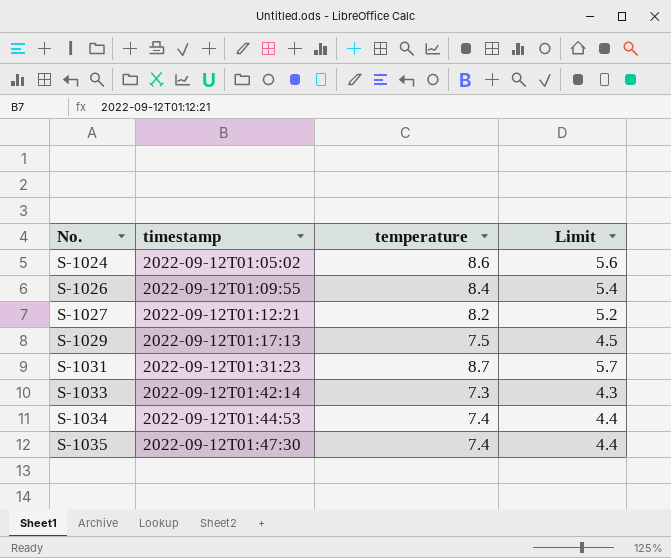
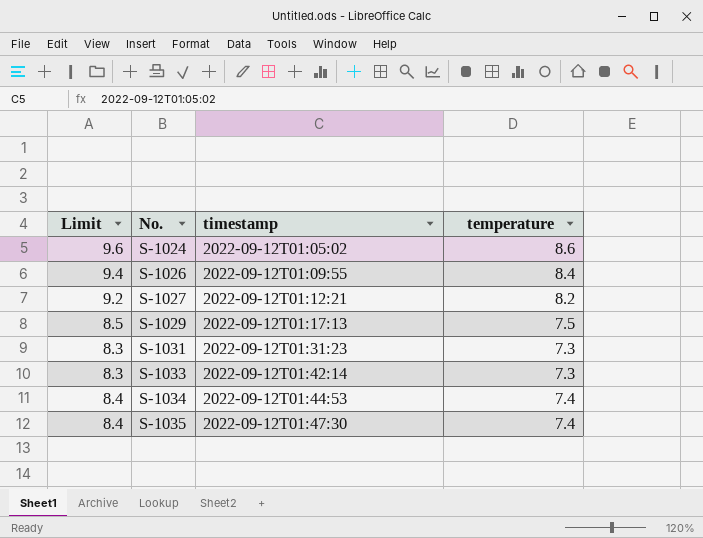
column Limit | formula: [temperature] - 3 -> [temperature] + 1
column Limit | position: 4 -> 1
S-1031 | temperature: 8.7 -> 7.3

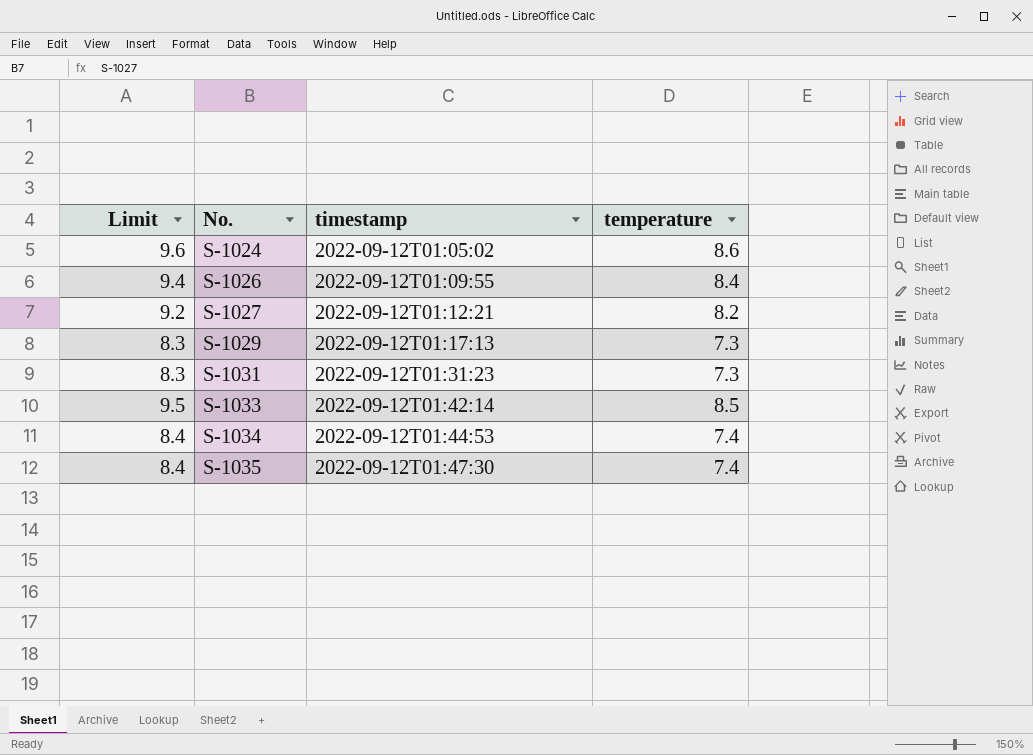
S-1029 | Limit: 8.5 -> 8.3
S-1029 | temperature: 7.5 -> 7.3
S-1033 | Limit: 8.3 -> 9.5
S-1033 | temperature: 7.3 -> 8.5

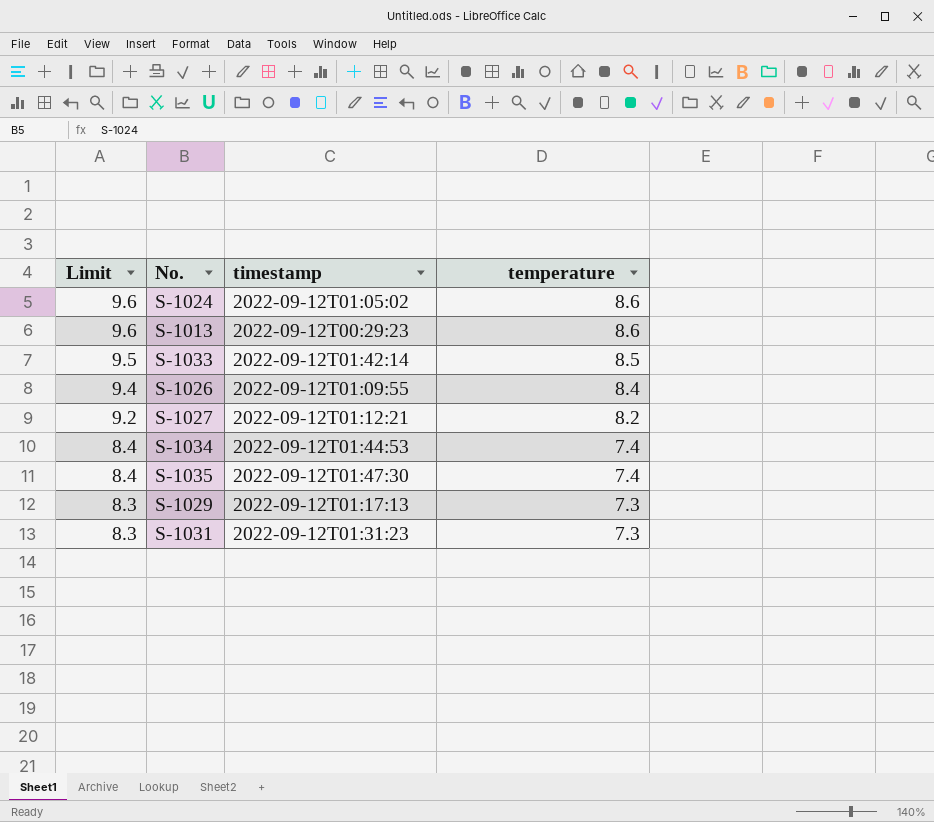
row order: No. ascending -> Limit descending
row S-1013: none -> 9.6 | 2022-09-12T00:29:23 | 8.6

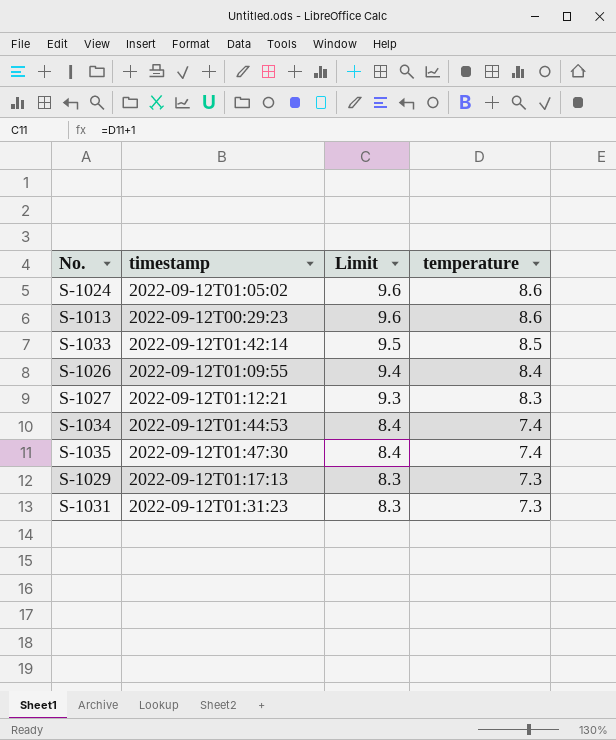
column Limit | position: 1 -> 3
S-1027 | Limit: 9.2 -> 9.3
S-1027 | temperature: 8.2 -> 8.3

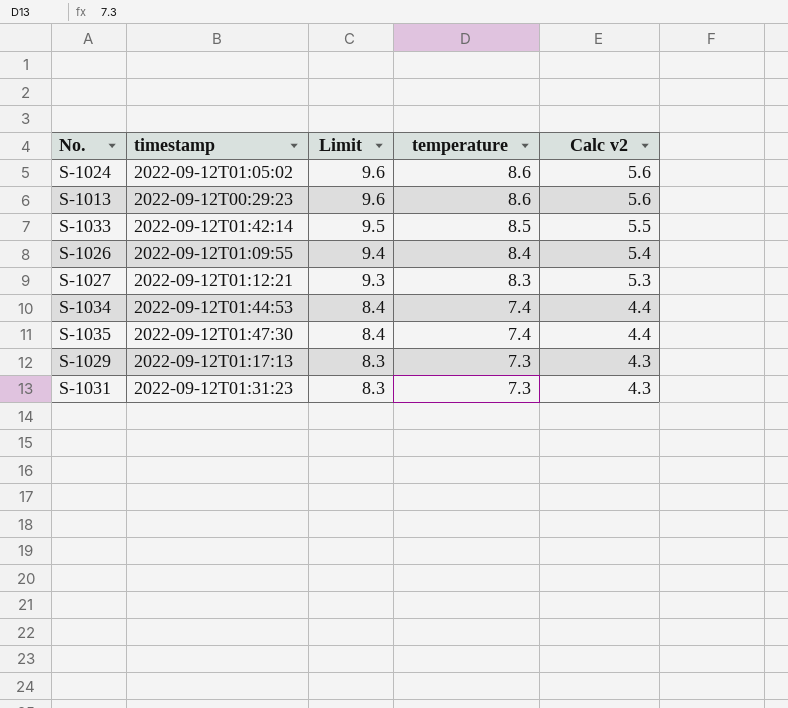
column Calc v2 | formula: none -> [temperature] - 3

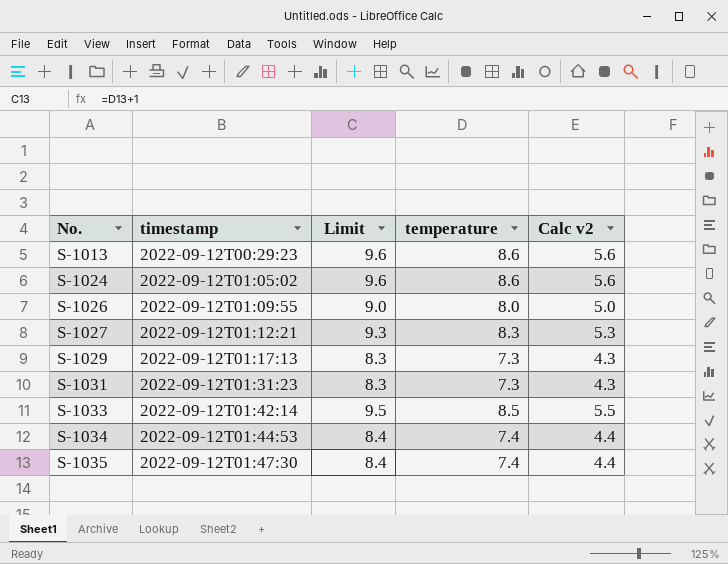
row order: Limit descending -> No. ascending
S-1026 | Limit: 9.4 -> 9.0
S-1026 | temperature: 8.4 -> 8.0
S-1026 | Calc v2: 5.4 -> 5.0

